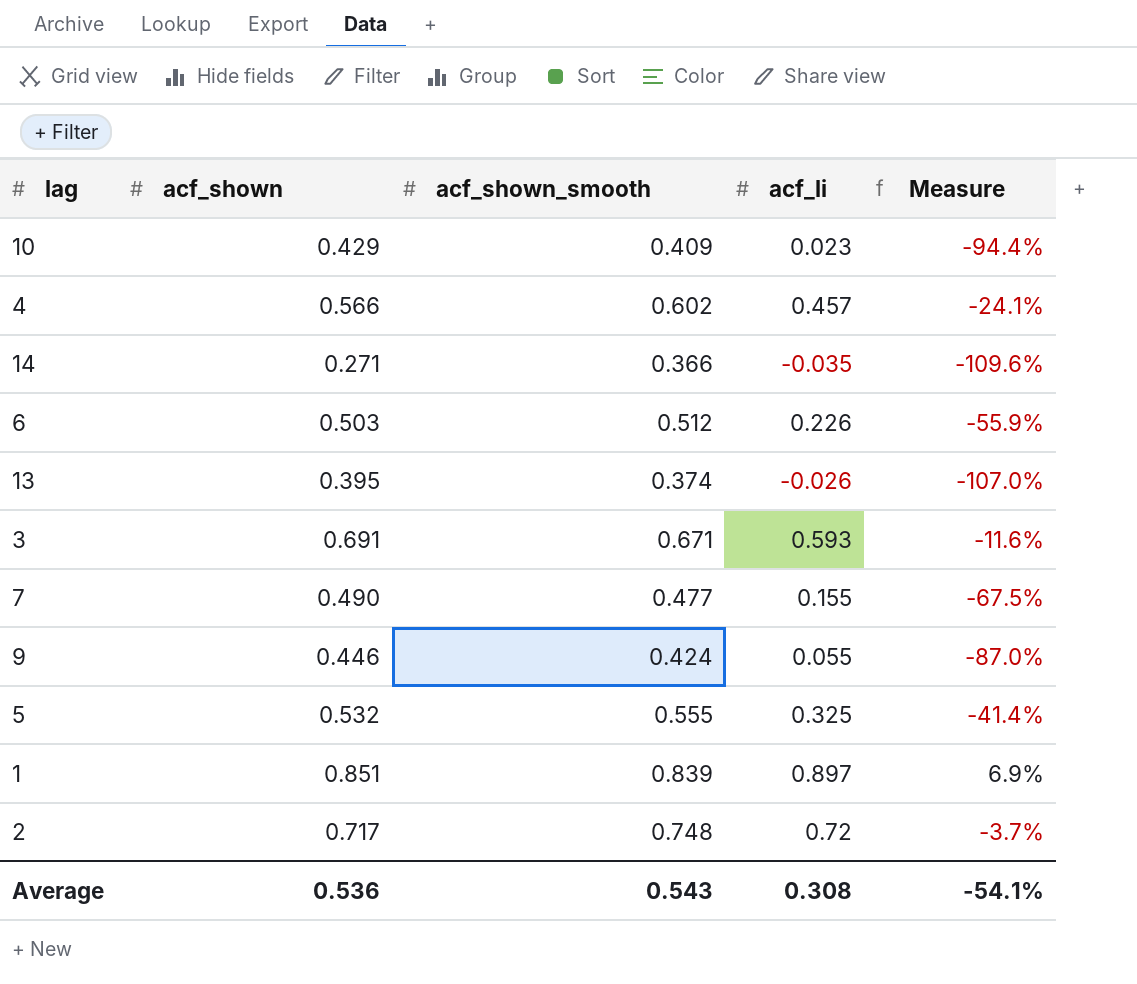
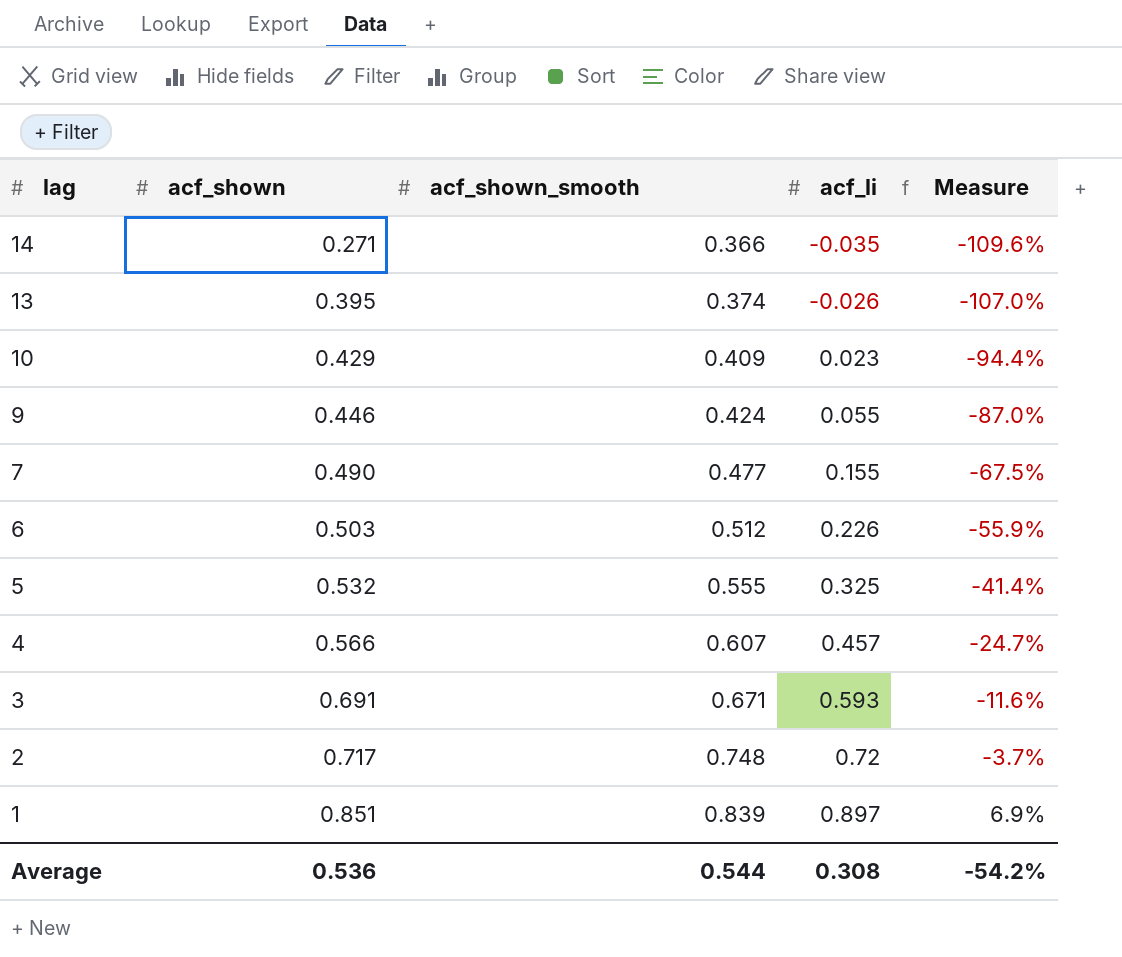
row order: none -> lag descending
4 | acf_shown_smooth: 0.602 -> 0.607
4 | Measure: -24.1% -> -24.7%
Average | acf_shown_smooth: 0.543 -> 0.544
Average | Measure: -54.1% -> -54.2%

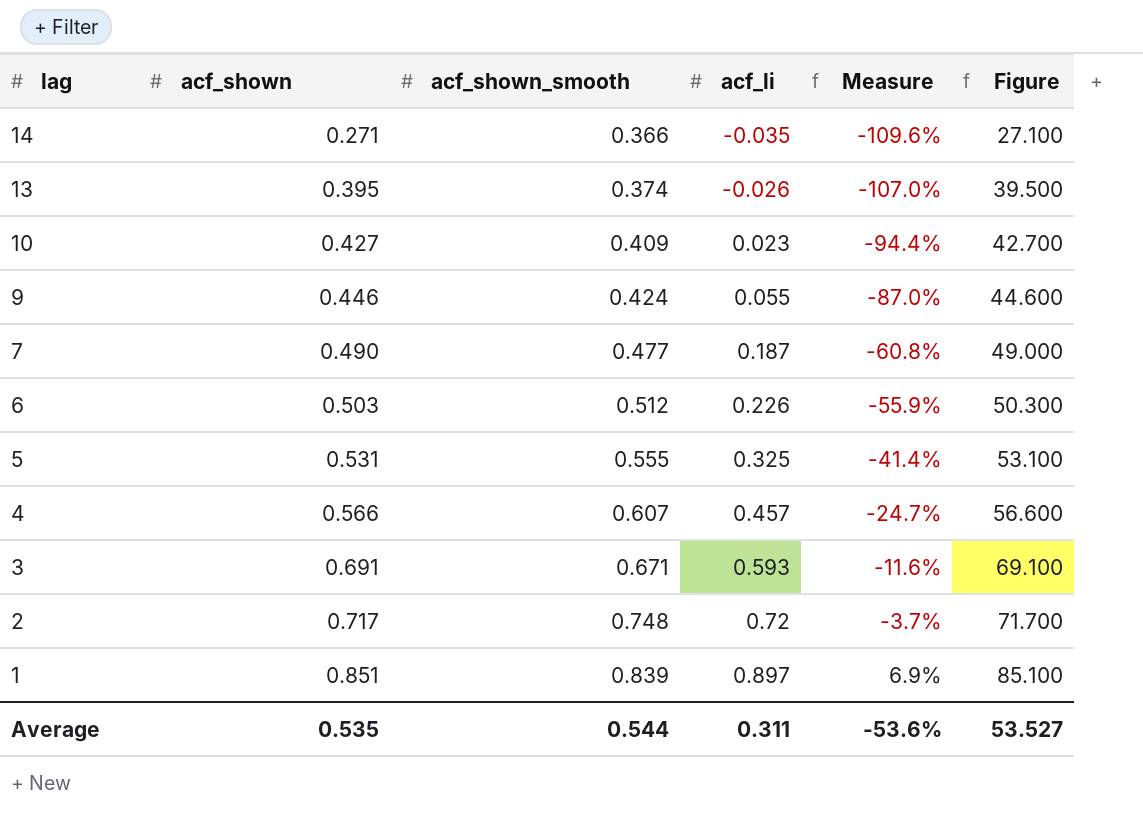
column Figure | formula: none -> [acf_shown] * 100
10 | acf_shown: 0.429 -> 0.427
7 | acf_li: 0.155 -> 0.187
7 | Measure: -67.5% -> -60.8%
5 | acf_shown: 0.532 -> 0.531
Average | acf_shown: 0.536 -> 0.535
Average | acf_li: 0.308 -> 0.311
Average | Measure: -54.2% -> -53.6%

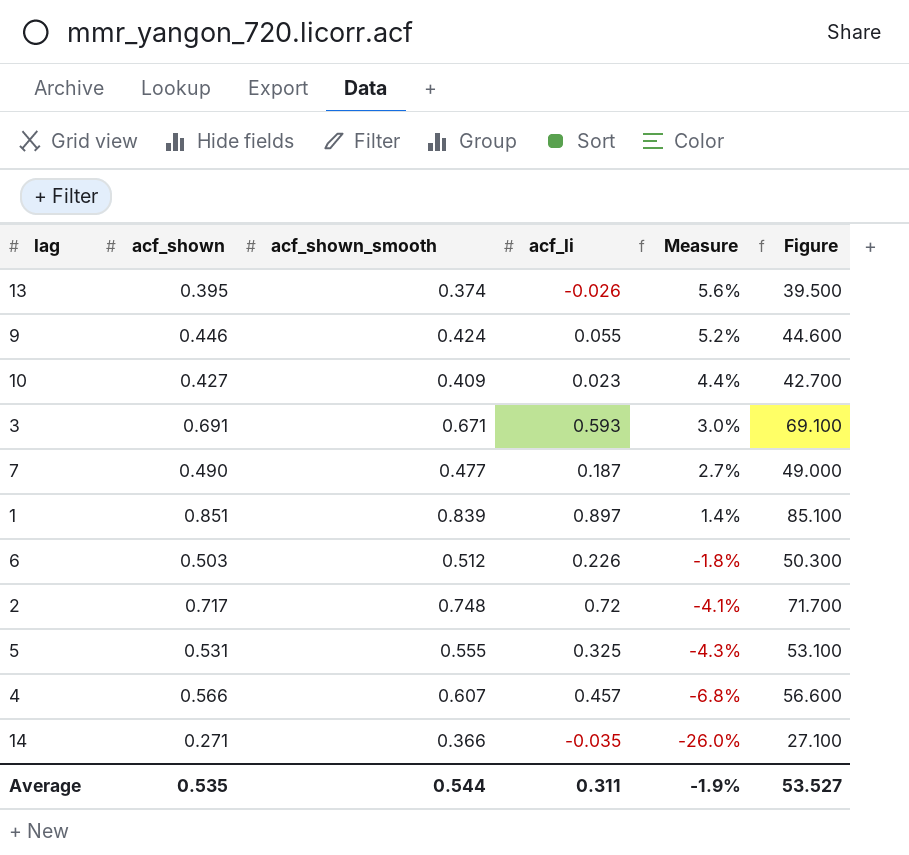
row order: lag descending -> Measure descending
column Measure | formula: ([acf_li] - [acf_shown_smooth]) / [acf_shown_smooth] -> ([acf_shown] - [acf_shown_smooth]) / [acf_shown_smooth]
Average | Measure: -53.6% -> -1.9%

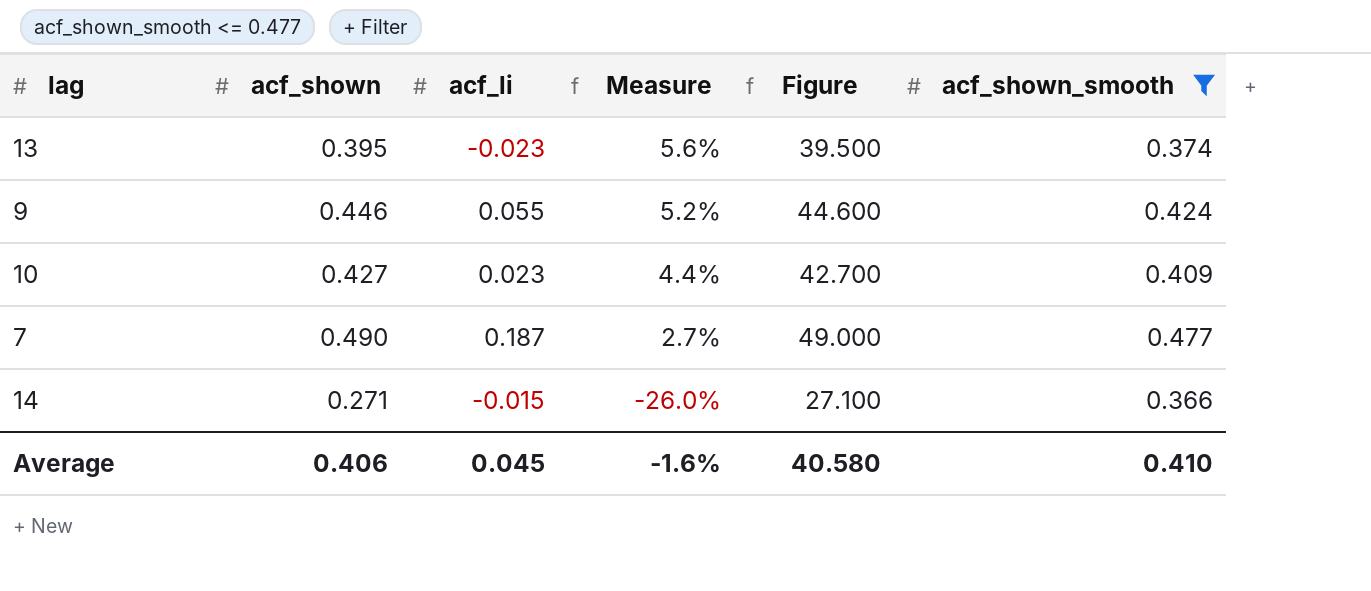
filter: none -> acf_shown_smooth <= 0.477
column acf_shown_smooth | position: 3 -> 6
13 | acf_li: -0.026 -> -0.023
14 | acf_li: -0.035 -> -0.015
Average | acf_shown: 0.535 -> 0.406
Average | acf_li: 0.311 -> 0.045
Average | Measure: -1.9% -> -1.6%
Average | Figure: 53.527 -> 40.580
Average | acf_shown_smooth: 0.544 -> 0.410

